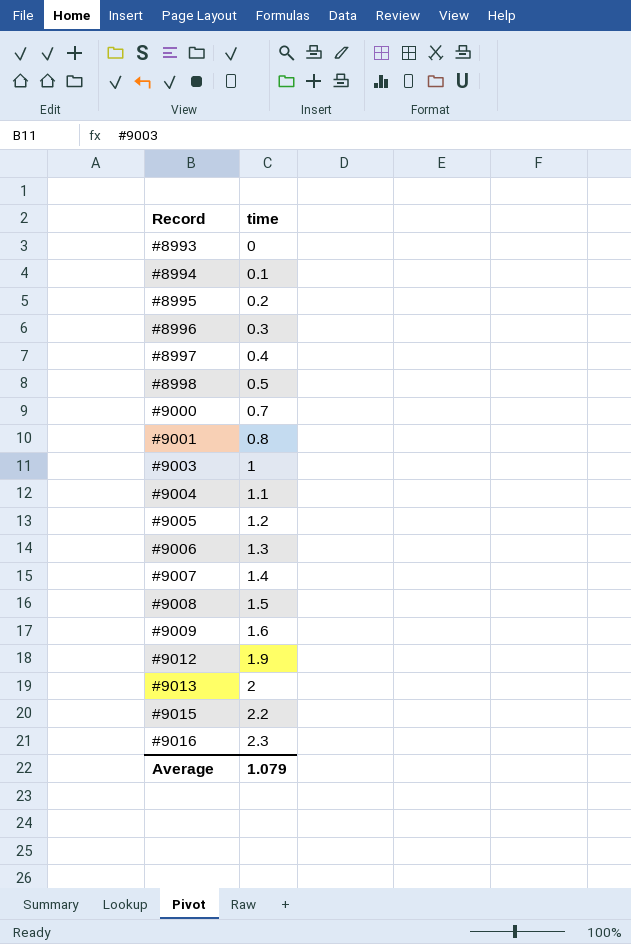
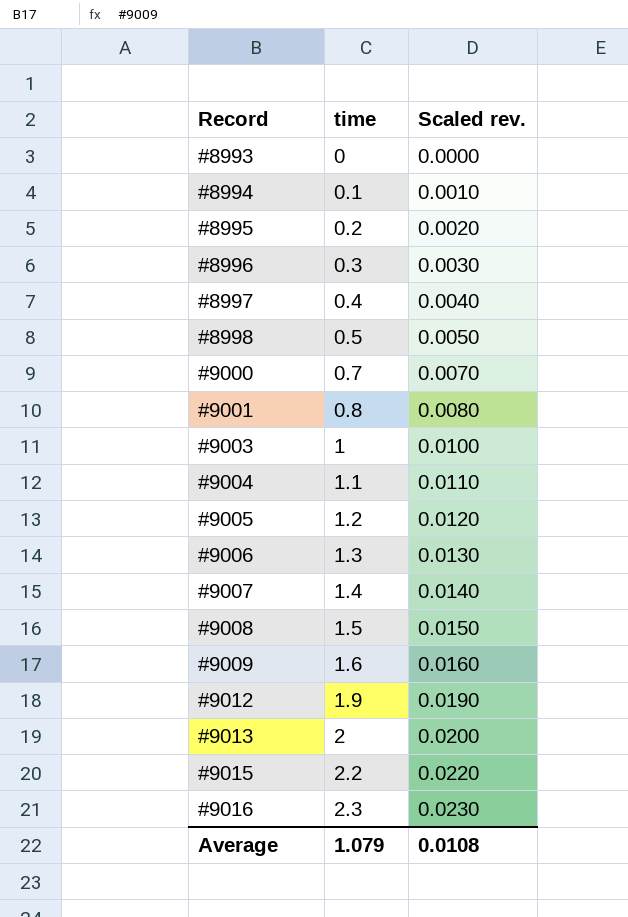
column Scaled rev. | formula: none -> [time] * 0.01

